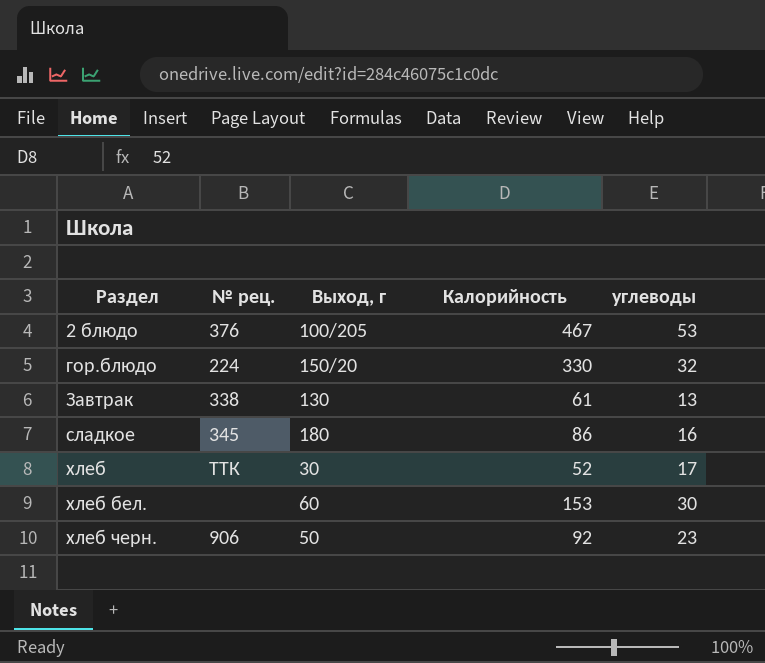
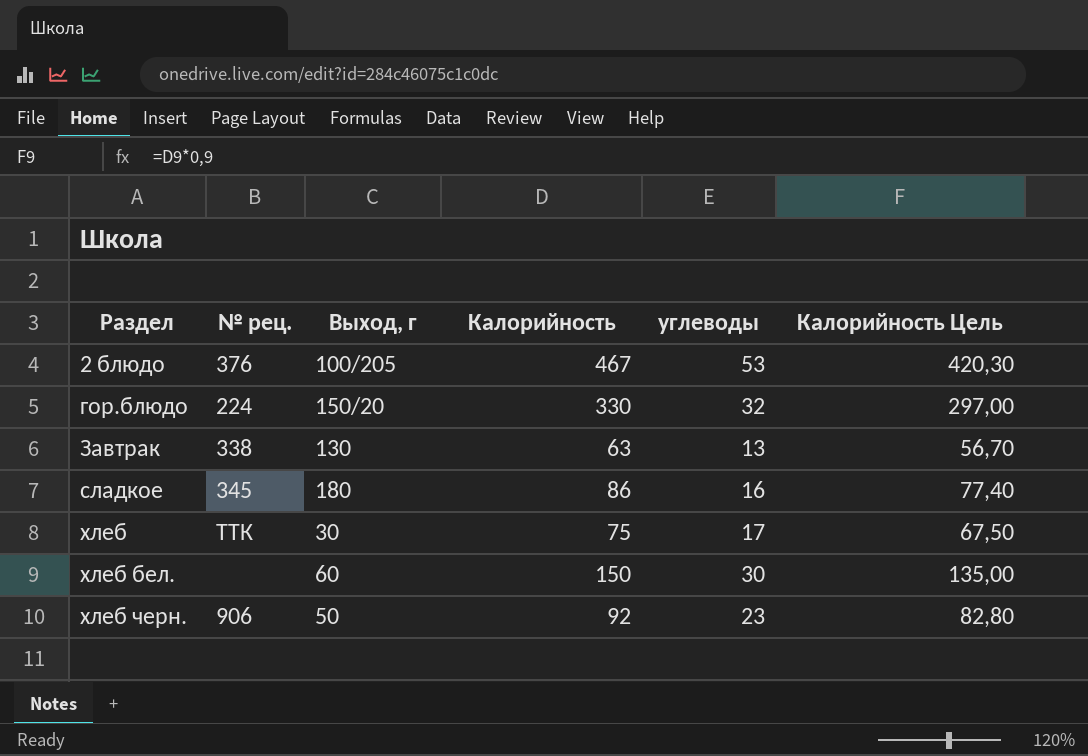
column Калорийность Цель | formula: none -> [Калорийность] * 0,9
Завтрак | Калорийность: 61 -> 63
хлеб | Калорийность: 52 -> 75
хлеб бел. | Калорийность: 153 -> 150

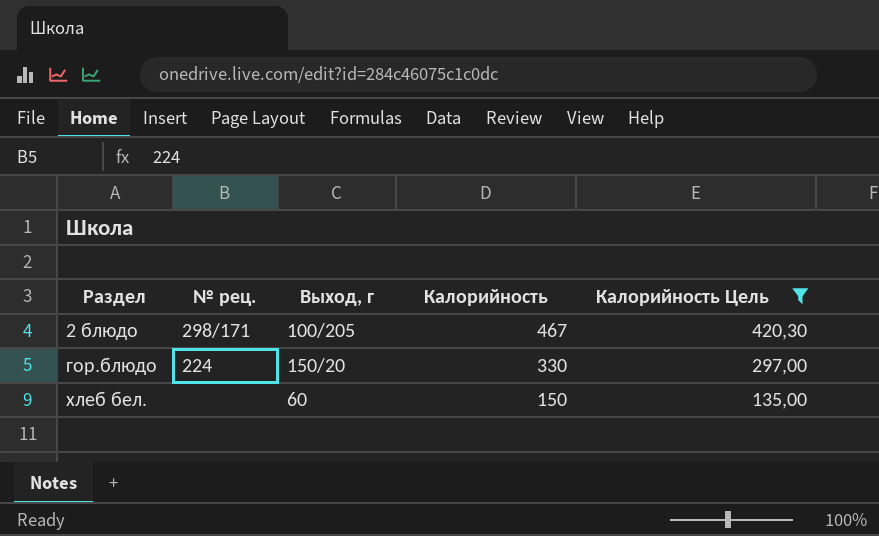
filter: none -> Калорийность Цель >= 135,00
column углеводы | position: 5 -> none
2 блюдо | № рец.: 376 -> 298/171

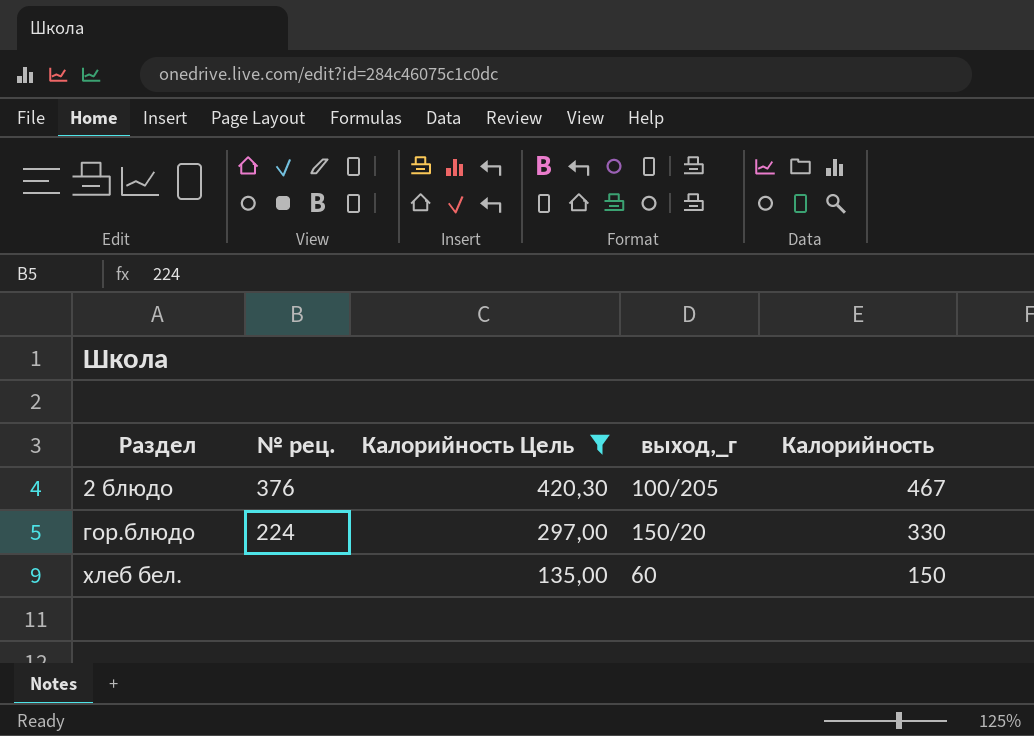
column Калорийность Цель | position: 5 -> 3
column name: Выход, г -> выход,_г
2 блюдо | № рец.: 298/171 -> 376

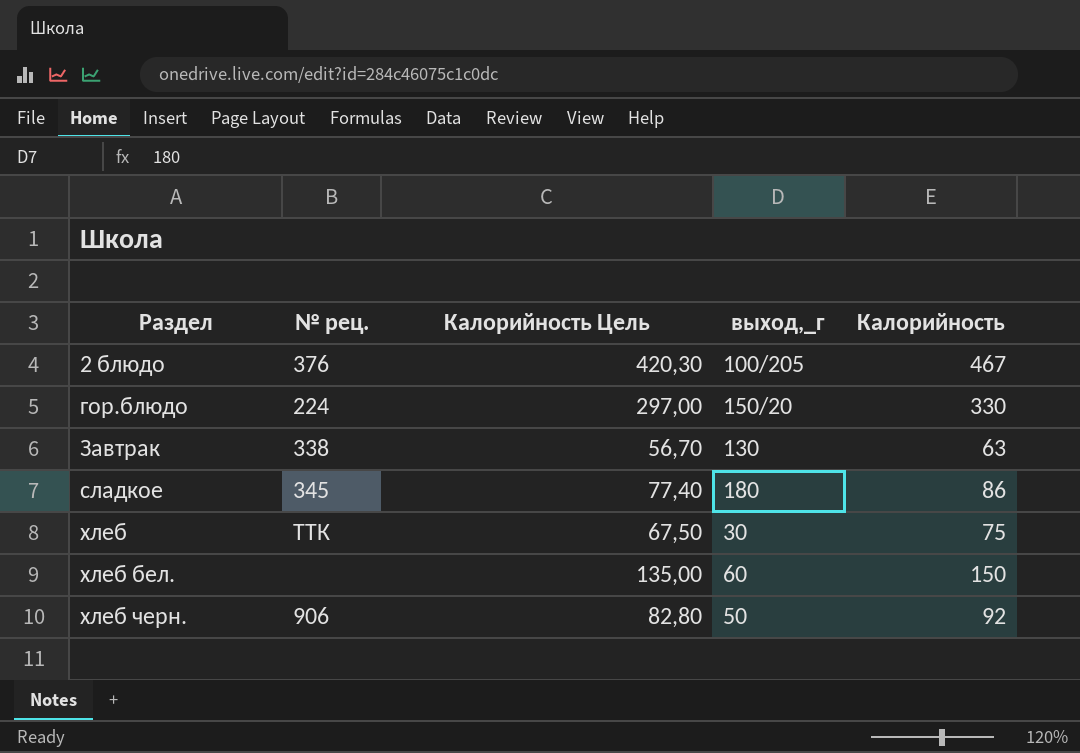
filter: Калорийность Цель >= 135,00 -> none

